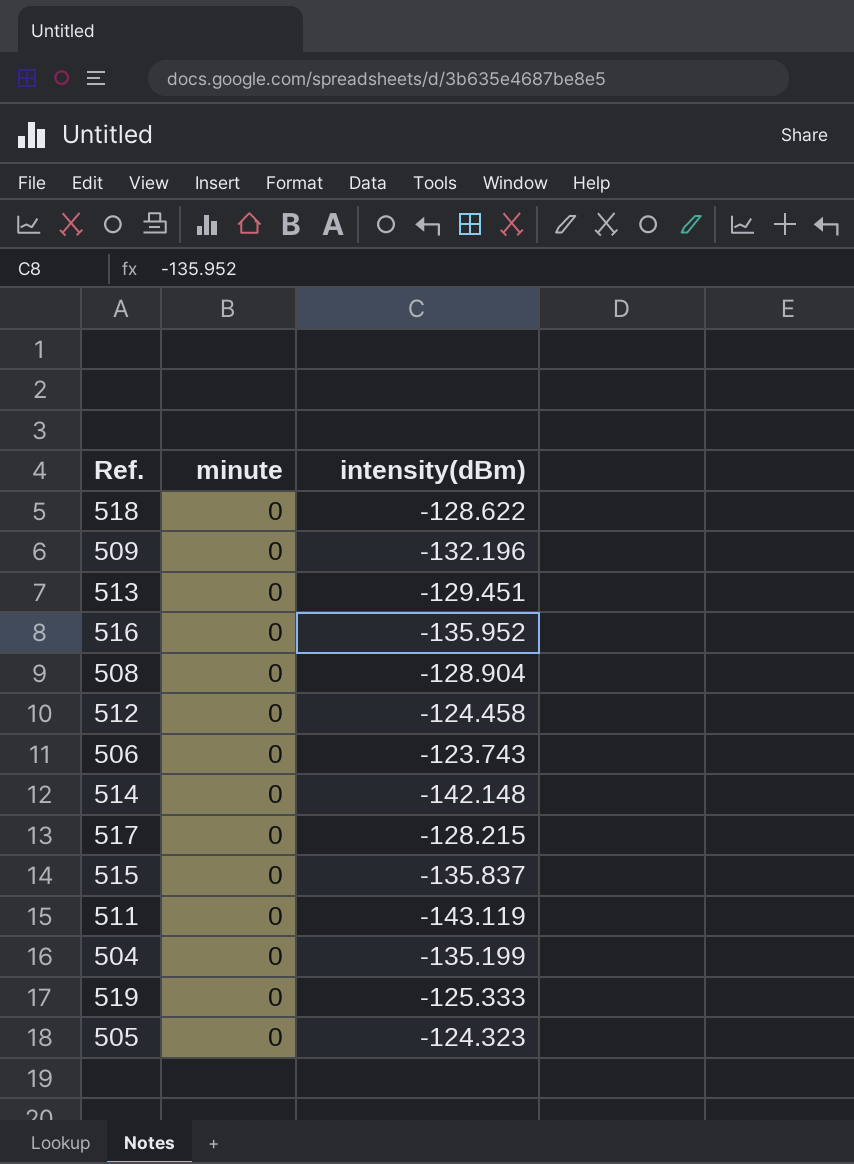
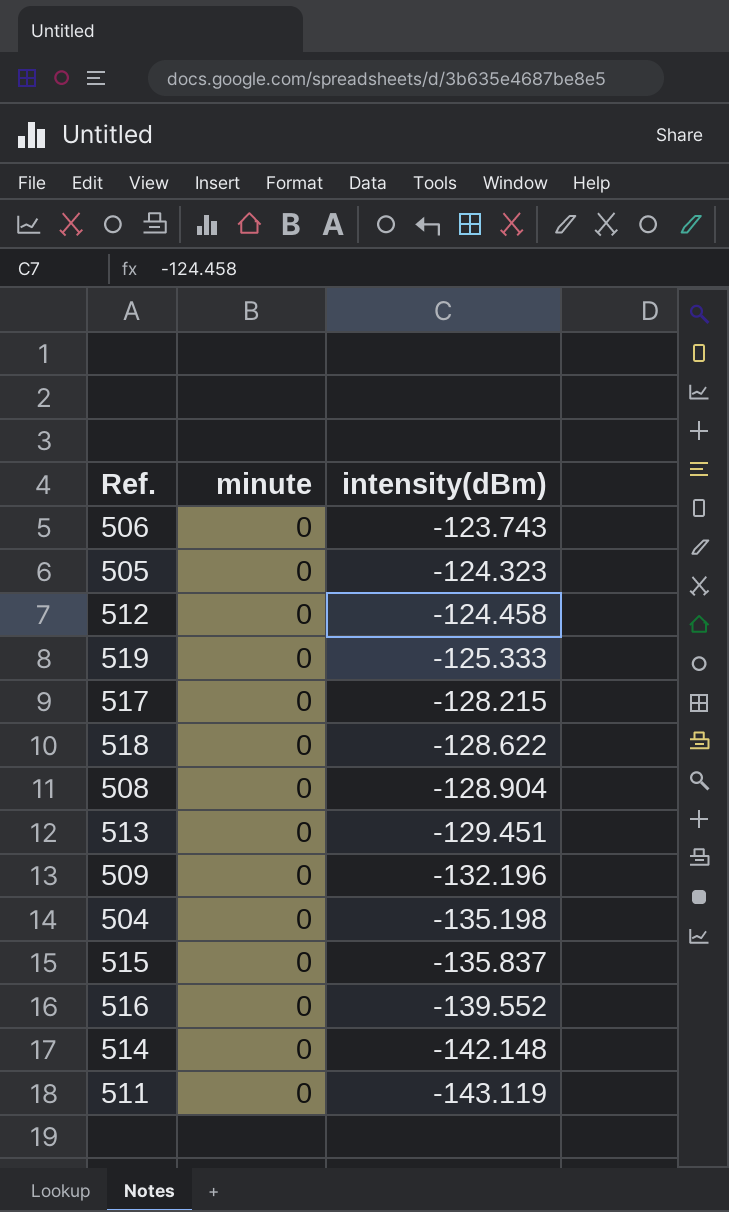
row order: none -> intensity(dBm) descending
504 | intensity(dBm): -135.199 -> -135.198
516 | intensity(dBm): -135.952 -> -139.552

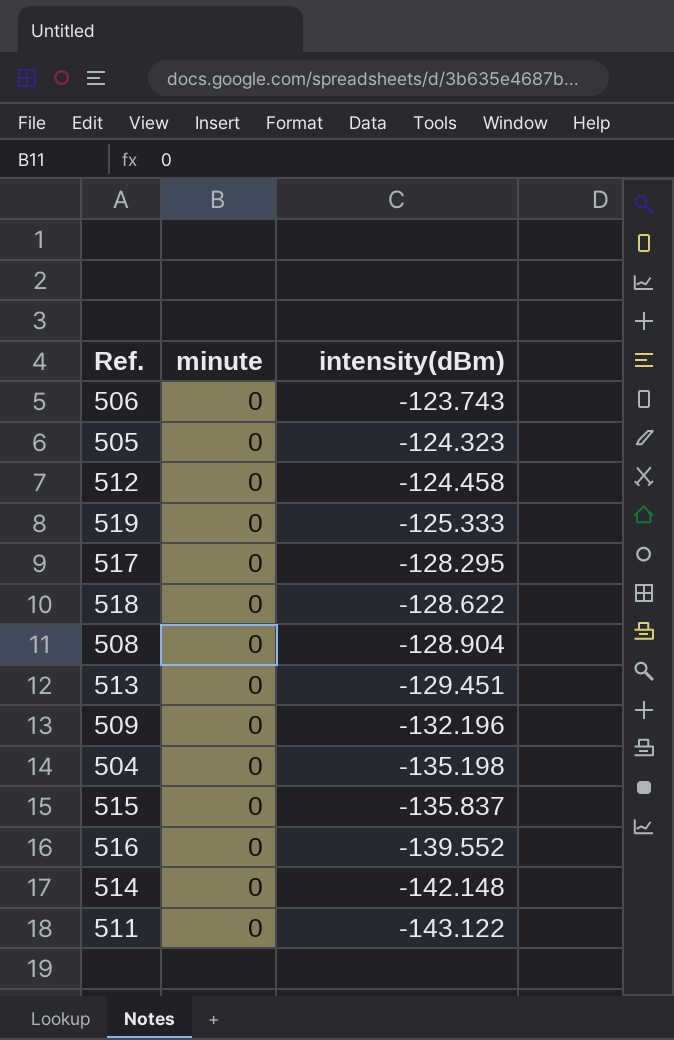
517 | intensity(dBm): -128.215 -> -128.295
511 | intensity(dBm): -143.119 -> -143.122

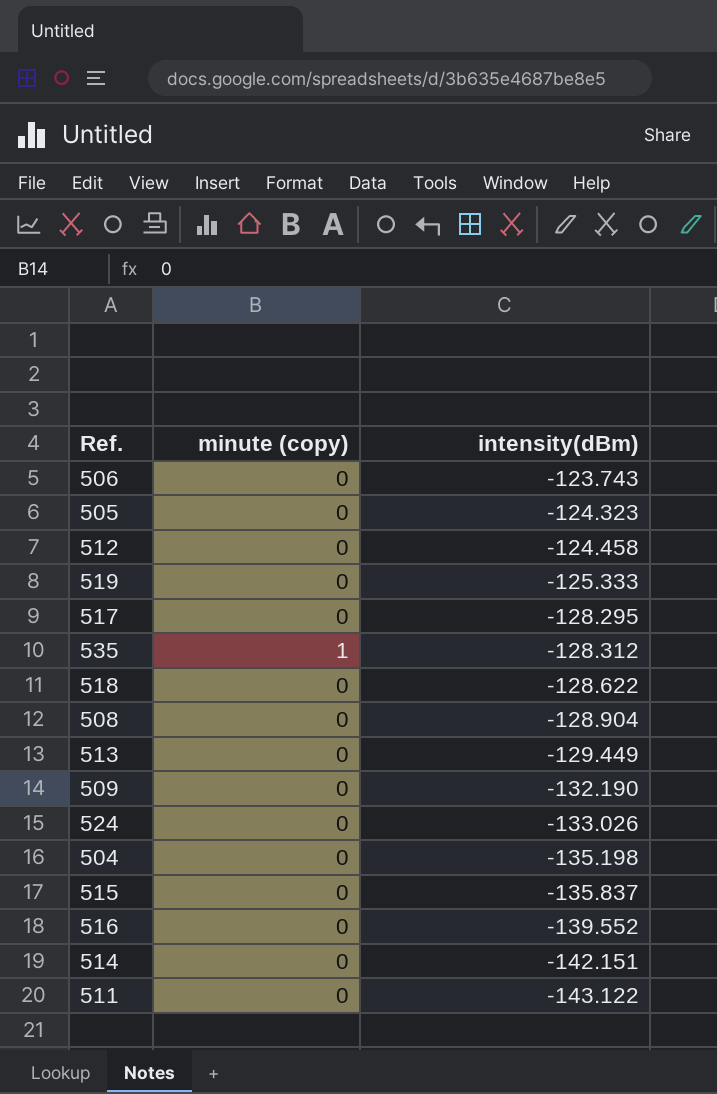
column name: minute -> minute (copy)
row 535: none -> 1 | -128.312
513 | intensity(dBm): -129.451 -> -129.449
509 | intensity(dBm): -132.196 -> -132.190
row 524: none -> 0 | -133.026
514 | intensity(dBm): -142.148 -> -142.151

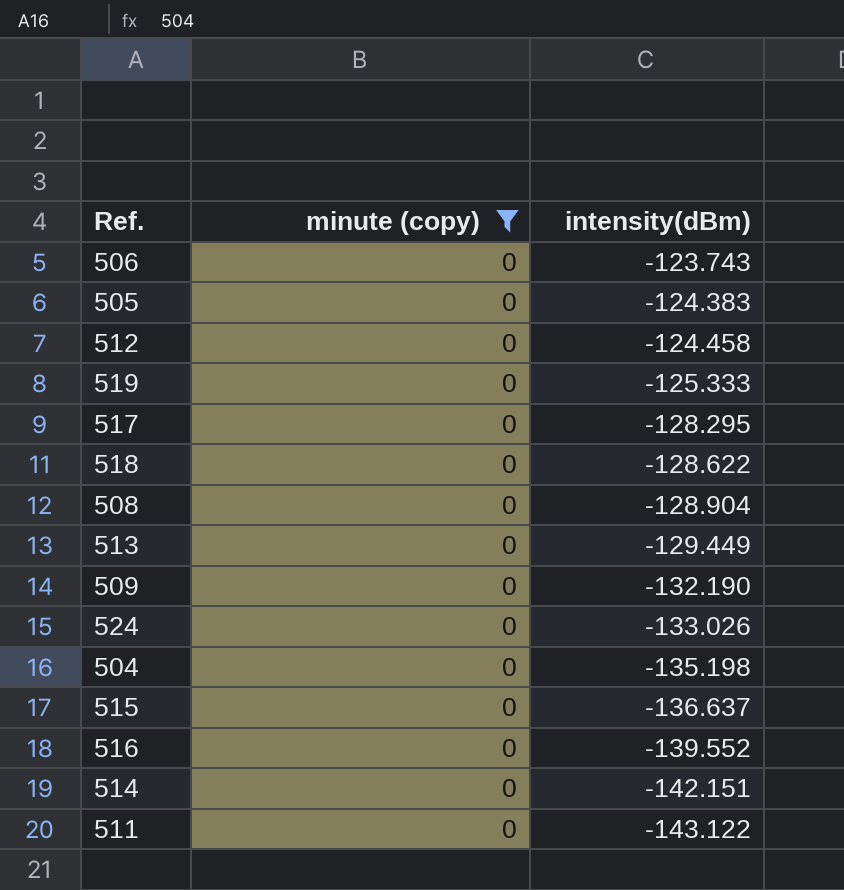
filter: none -> minute (copy) = 0
505 | intensity(dBm): -124.323 -> -124.383
515 | intensity(dBm): -135.837 -> -136.637

